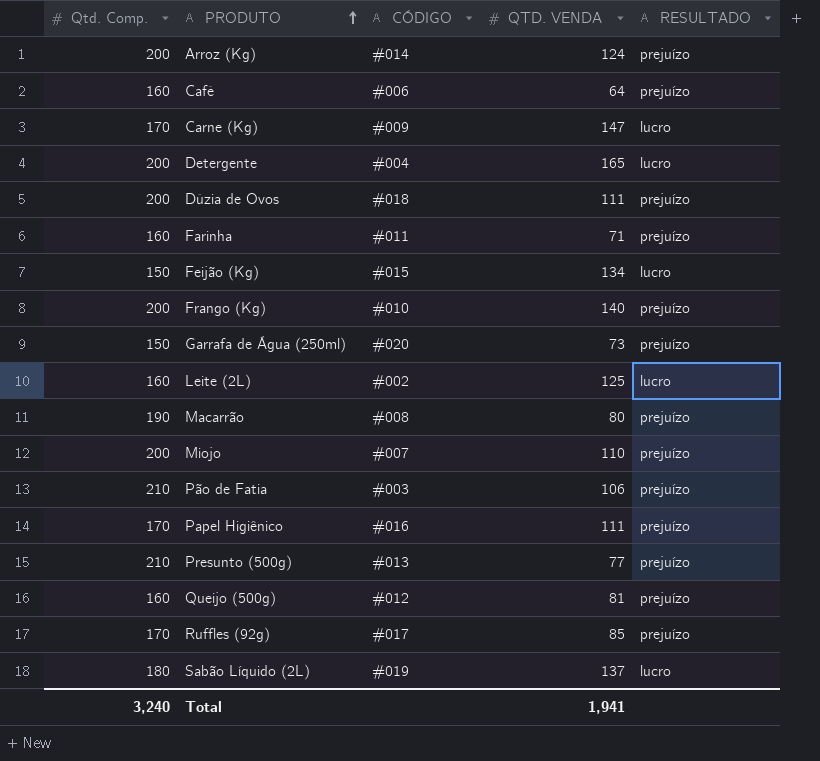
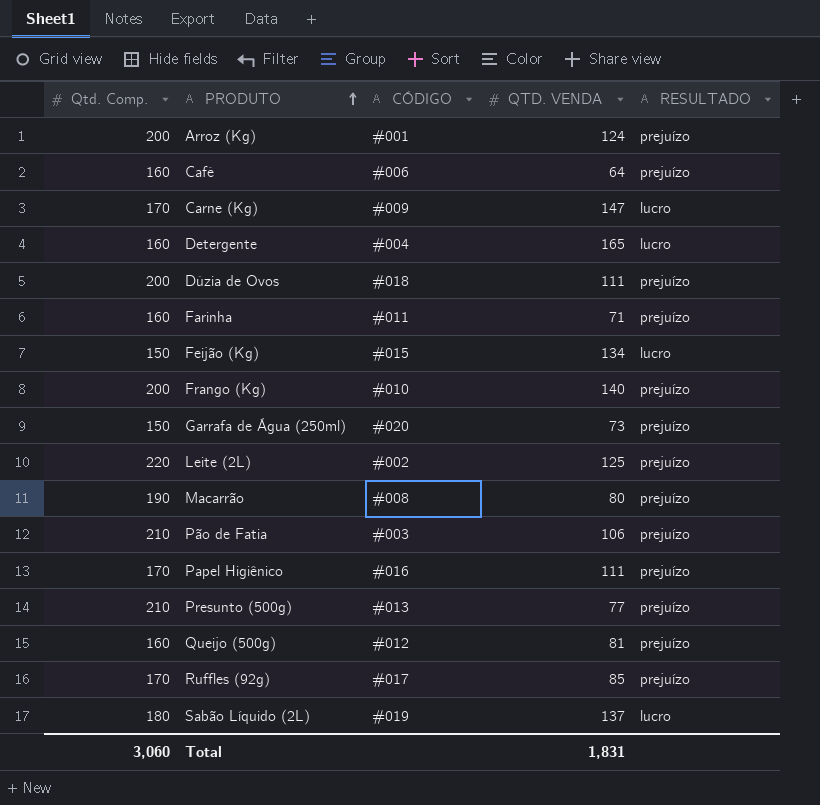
row Miojo: 200 | #007 | 110 | prejuízo -> none
Arroz (Kg) | CÓDIGO: #014 -> #001
Detergente | Qtd. Comp.: 200 -> 160
Leite (2L) | Qtd. Comp.: 160 -> 220
Leite (2L) | RESULTADO: lucro -> prejuízo
Total | Qtd. Comp.: 3,240 -> 3,060
Total | QTD. VENDA: 1,941 -> 1,831

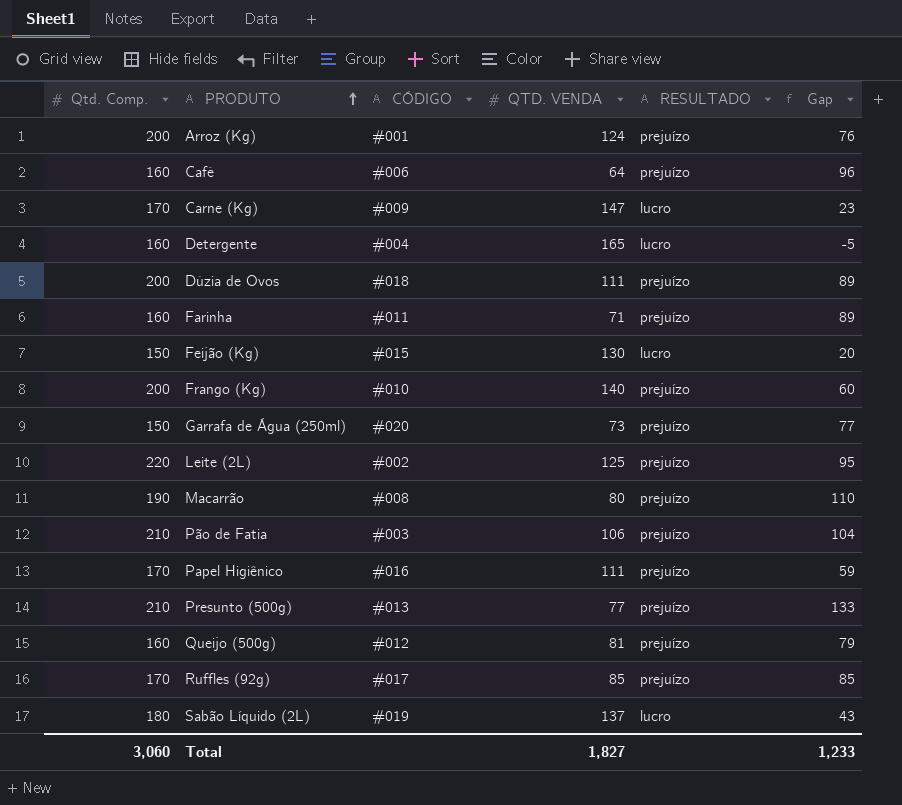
column Gap | formula: none -> [Qtd. Comp.] - [QTD. VENDA]
Feijão (Kg) | QTD. VENDA: 134 -> 130
Total | QTD. VENDA: 1,831 -> 1,827

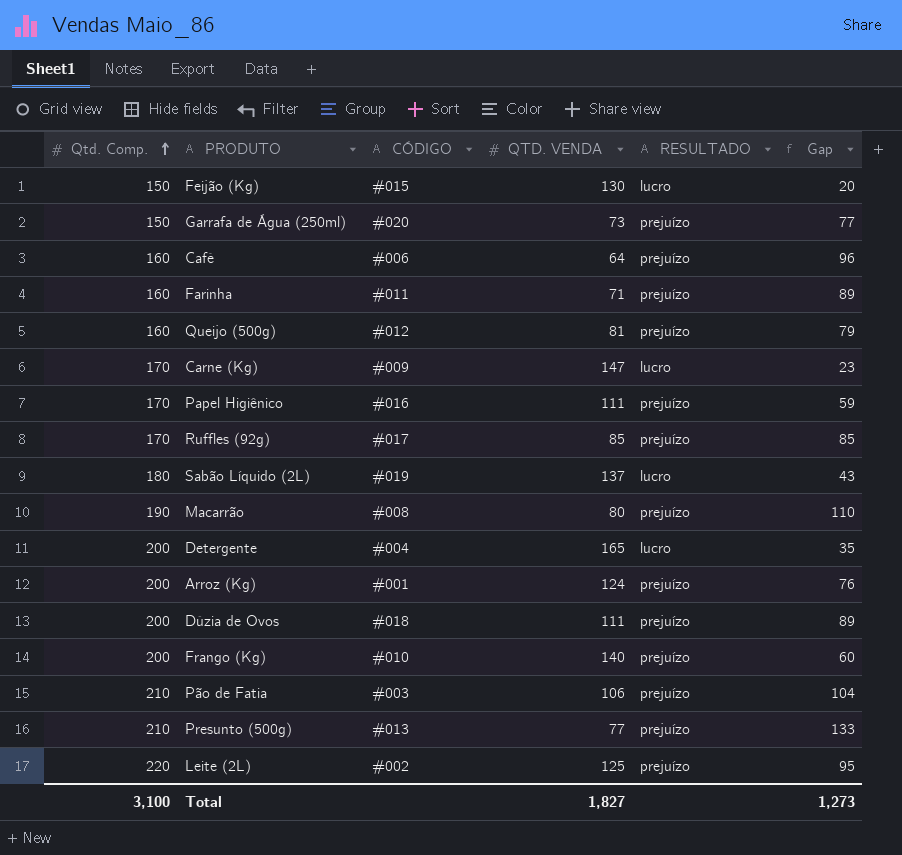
row order: PRODUTO ascending -> Qtd. Comp. ascending
Detergente | Qtd. Comp.: 160 -> 200
Detergente | Gap: -5 -> 35
Total | Qtd. Comp.: 3,060 -> 3,100
Total | Gap: 1,233 -> 1,273

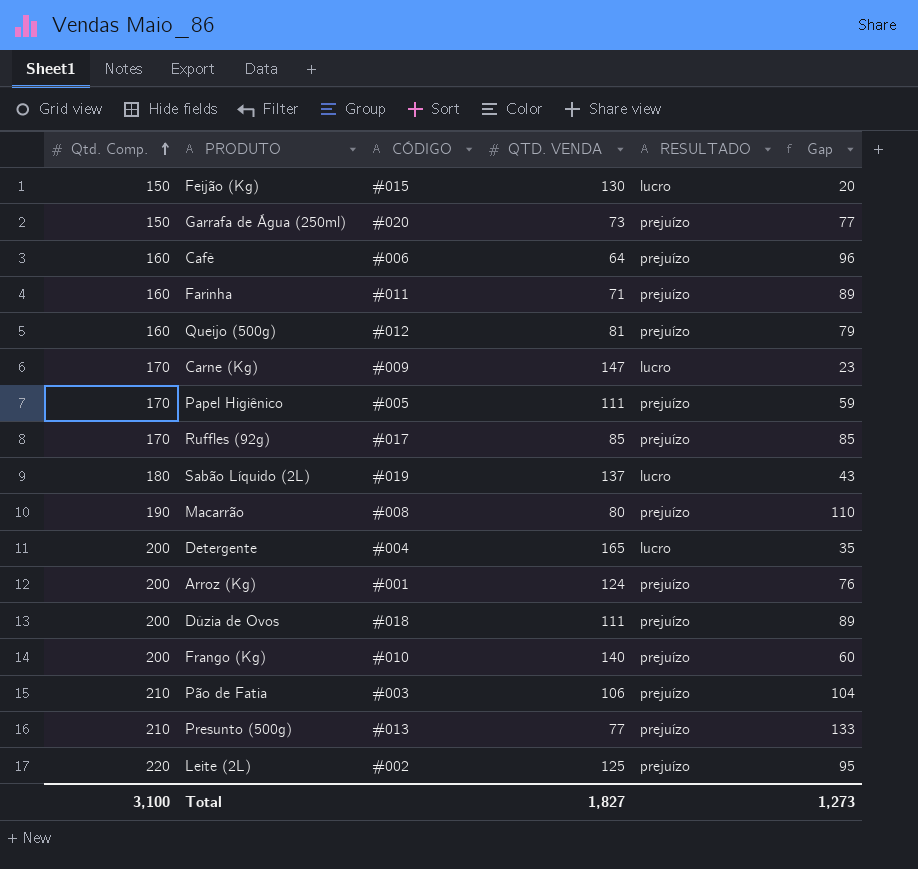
Papel Higiênico | CÓDIGO: #016 -> #005

